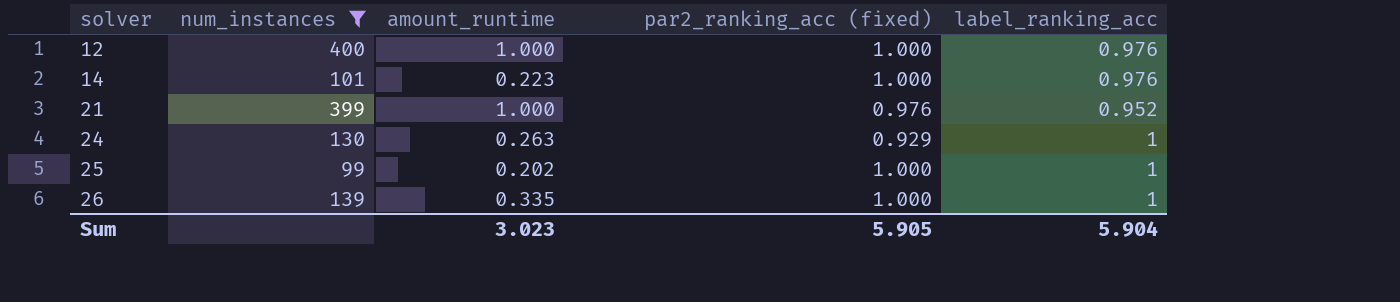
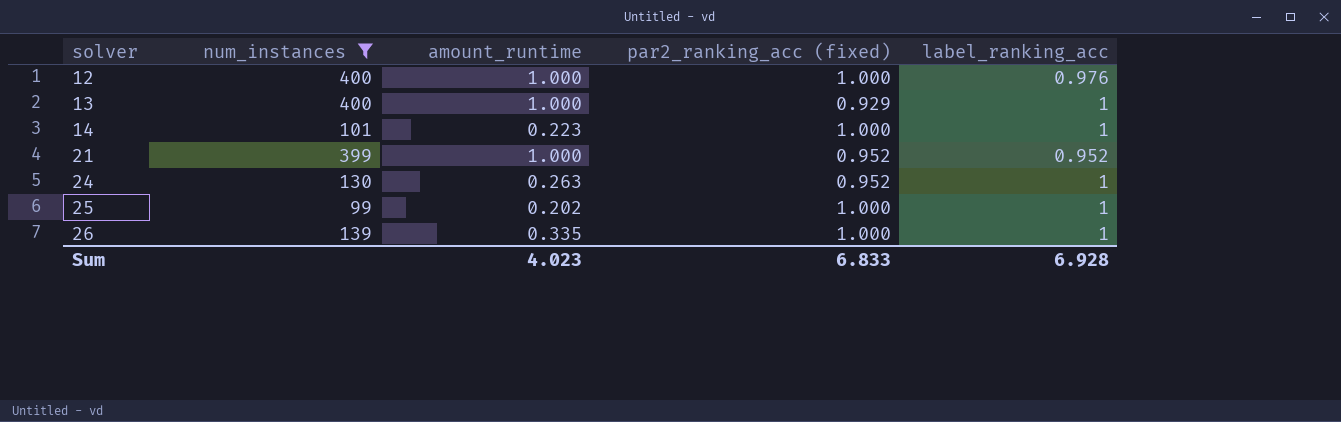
row 13: none -> 400 | 1.000 | 0.929 | 1
14 | label_ranking_acc: 0.976 -> 1
21 | par2_ranking_acc (fixed): 0.976 -> 0.952
24 | par2_ranking_acc (fixed): 0.929 -> 0.952
Sum | amount_runtime: 3.023 -> 4.023
Sum | par2_ranking_acc (fixed): 5.905 -> 6.833
Sum | label_ranking_acc: 5.904 -> 6.928

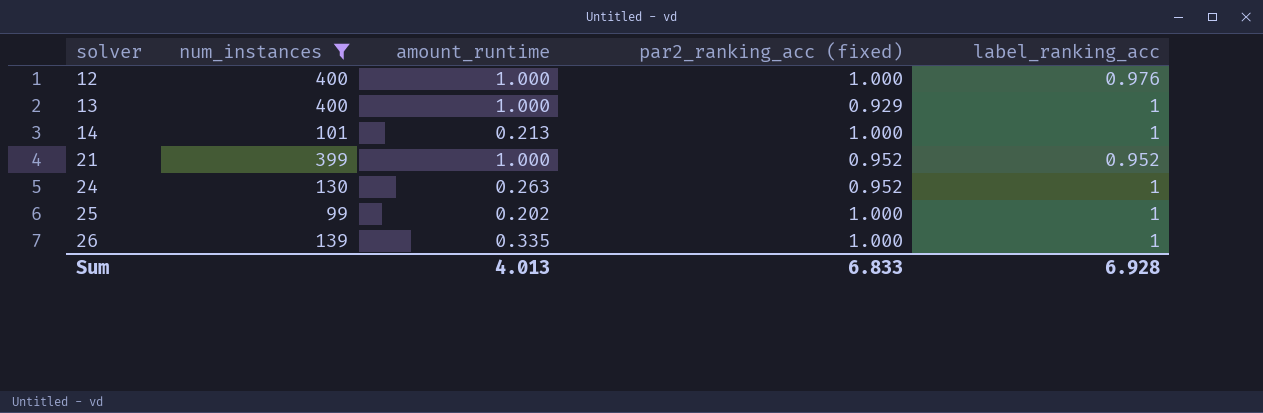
14 | amount_runtime: 0.223 -> 0.213
Sum | amount_runtime: 4.023 -> 4.013

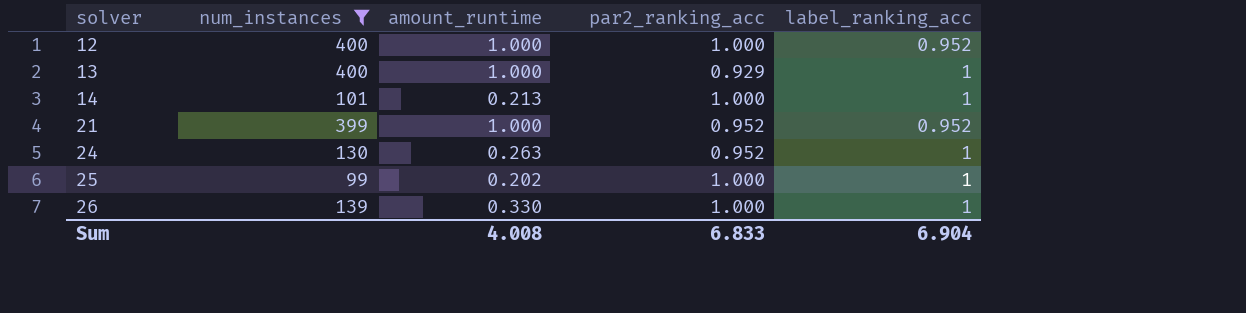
column name: par2_ranking_acc (fixed) -> par2_ranking_acc
12 | label_ranking_acc: 0.976 -> 0.952
26 | amount_runtime: 0.335 -> 0.330
Sum | amount_runtime: 4.013 -> 4.008
Sum | label_ranking_acc: 6.928 -> 6.904

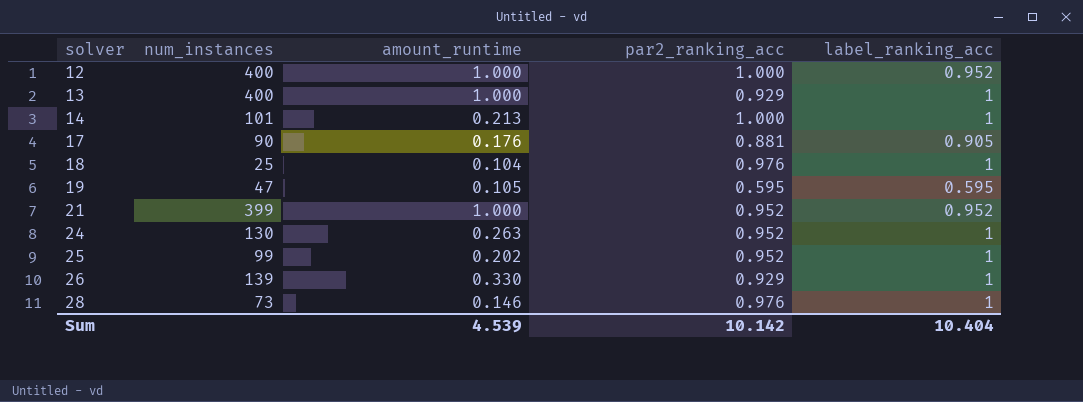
filter: num_instances >= 99 -> none
25 | par2_ranking_acc: 1.000 -> 0.952
26 | par2_ranking_acc: 1.000 -> 0.929
Sum | amount_runtime: 4.008 -> 4.539
Sum | par2_ranking_acc: 6.833 -> 10.142
Sum | label_ranking_acc: 6.904 -> 10.404

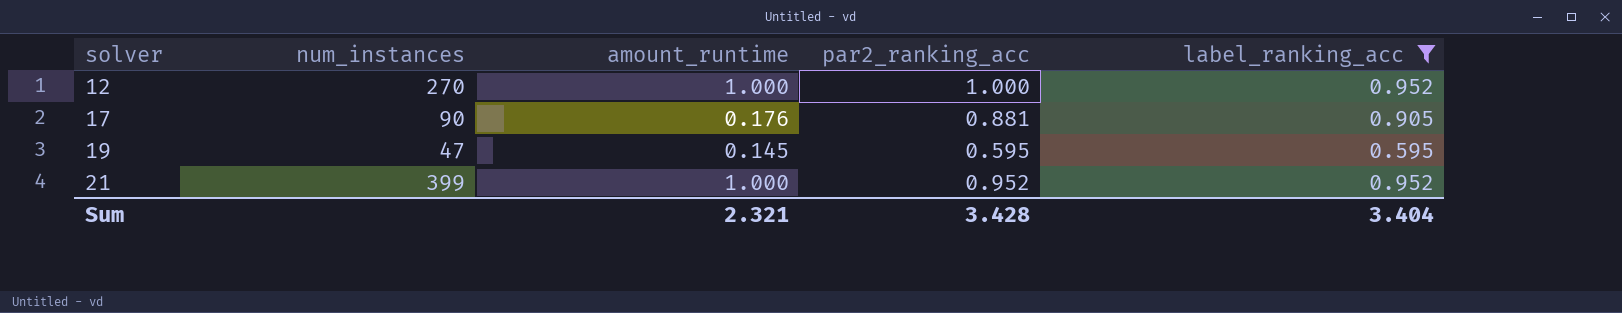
filter: none -> label_ranking_acc != 1
12 | num_instances: 400 -> 270
19 | amount_runtime: 0.105 -> 0.145
Sum | amount_runtime: 4.539 -> 2.321
Sum | par2_ranking_acc: 10.142 -> 3.428
Sum | label_ranking_acc: 10.404 -> 3.404

